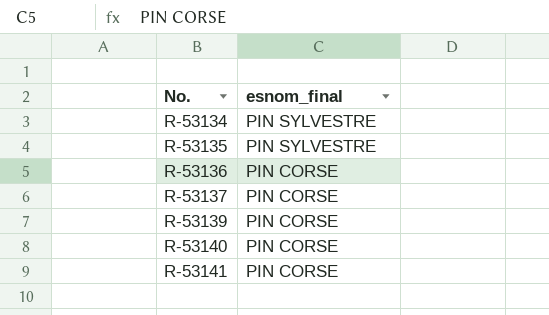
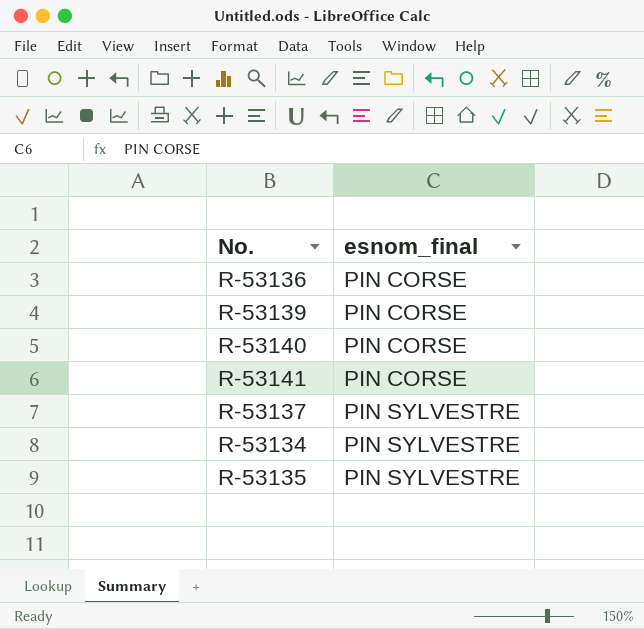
row order: No. ascending -> esnom_final ascending
R-53137 | esnom_final: PIN CORSE -> PIN SYLVESTRE

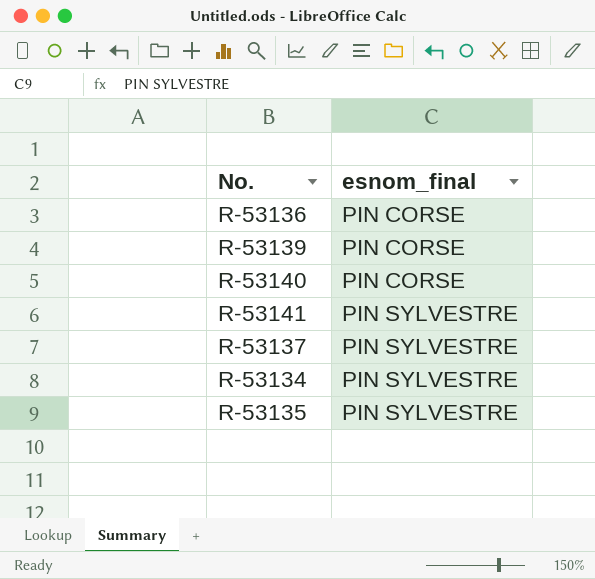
R-53141 | esnom_final: PIN CORSE -> PIN SYLVESTRE

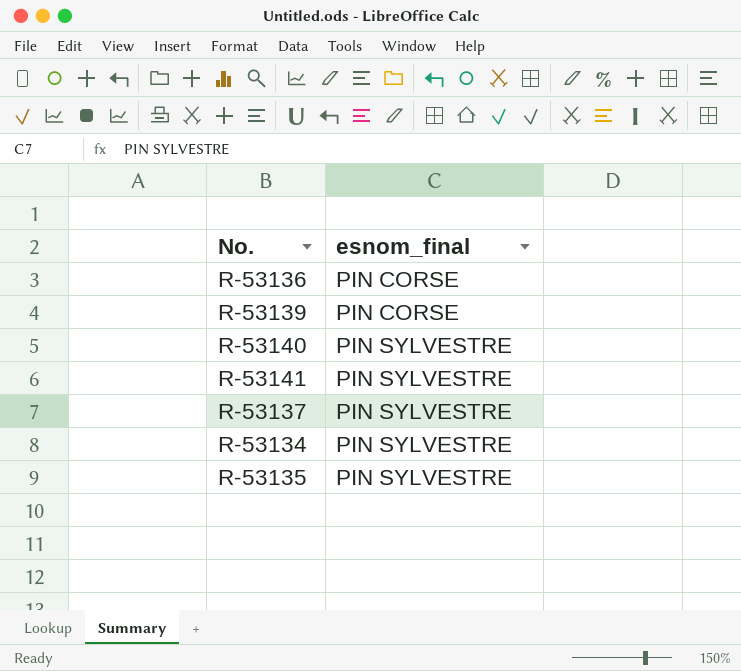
R-53140 | esnom_final: PIN CORSE -> PIN SYLVESTRE

